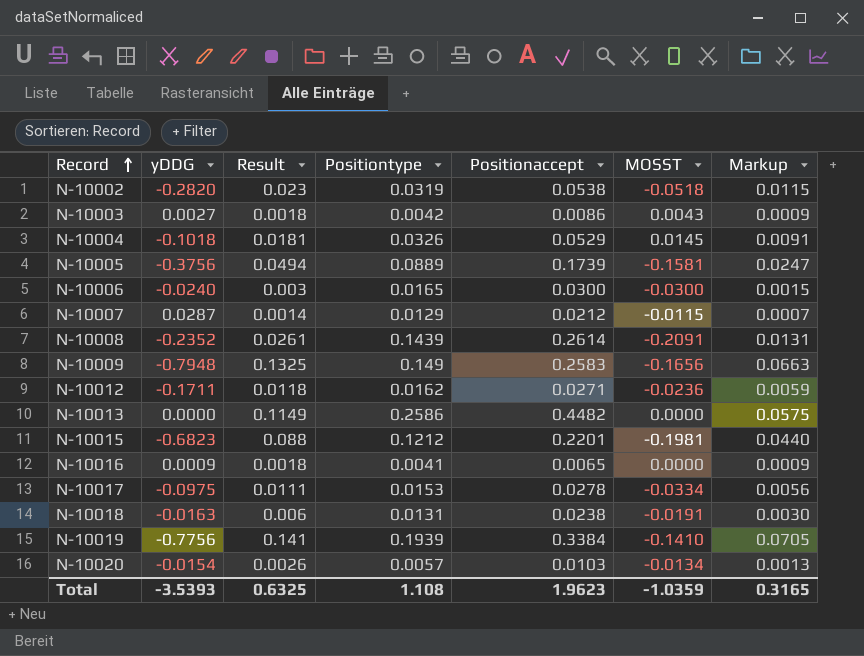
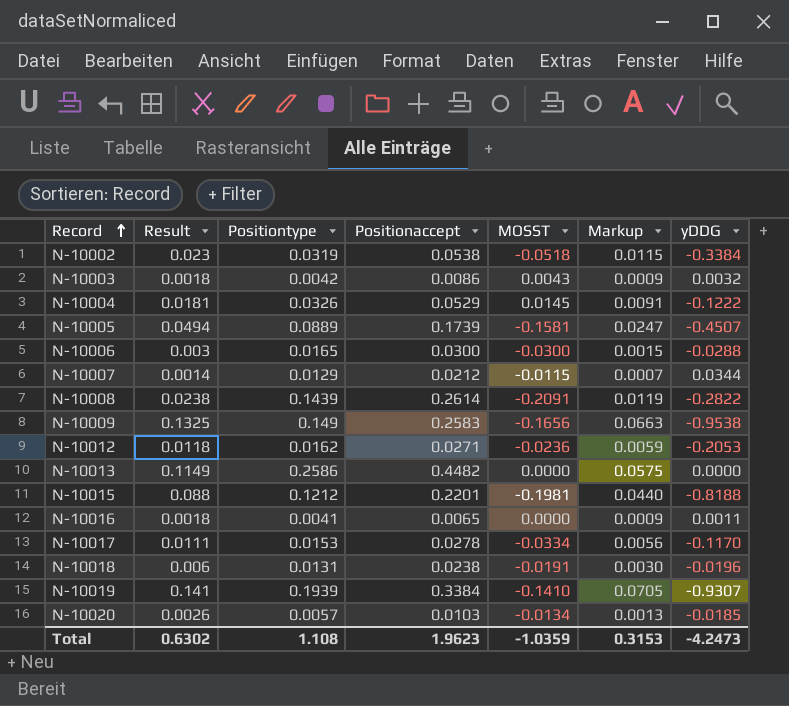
column yDDG | position: 2 -> 7
N-10002 | yDDG: -0.2820 -> -0.3384
N-10003 | yDDG: 0.0027 -> 0.0032
N-10004 | yDDG: -0.1018 -> -0.1222
N-10005 | yDDG: -0.3756 -> -0.4507
N-10006 | yDDG: -0.0240 -> -0.0288
N-10007 | yDDG: 0.0287 -> 0.0344
N-10008 | Result: 0.0261 -> 0.0238
N-10008 | Markup: 0.0131 -> 0.0119
N-10008 | yDDG: -0.2352 -> -0.2822
N-10009 | yDDG: -0.7948 -> -0.9538
N-10012 | yDDG: -0.1711 -> -0.2053
N-10015 | yDDG: -0.6823 -> -0.8188
N-10016 | yDDG: 0.0009 -> 0.0011
N-10017 | yDDG: -0.0975 -> -0.1170
N-10018 | yDDG: -0.0163 -> -0.0196
N-10019 | yDDG: -0.7756 -> -0.9307
N-10020 | yDDG: -0.0154 -> -0.0185
Total | Result: 0.6325 -> 0.6302
Total | Markup: 0.3165 -> 0.3153
Total | yDDG: -3.5393 -> -4.2473

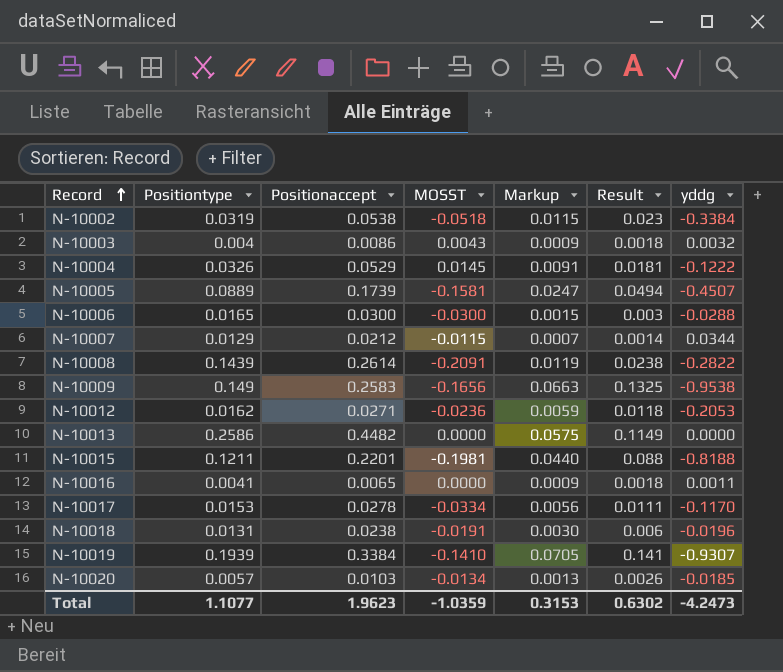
column Result | position: 2 -> 6
column name: yDDG -> yddg
N-10003 | Positiontype: 0.0042 -> 0.004
N-10015 | Positiontype: 0.1212 -> 0.1211
Total | Positiontype: 1.108 -> 1.1077

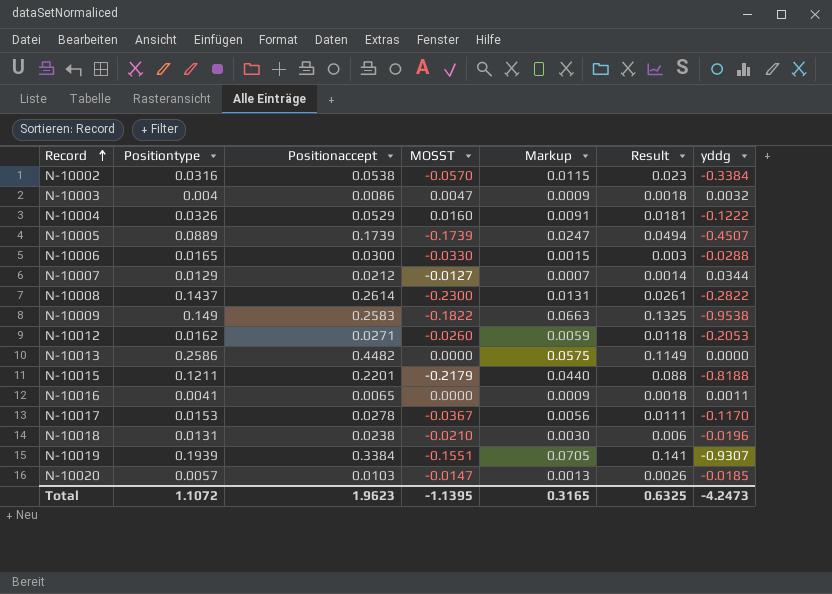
N-10002 | Positiontype: 0.0319 -> 0.0316
N-10002 | MOSST: -0.0518 -> -0.0570
N-10003 | MOSST: 0.0043 -> 0.0047
N-10004 | MOSST: 0.0145 -> 0.0160
N-10005 | MOSST: -0.1581 -> -0.1739
N-10006 | MOSST: -0.0300 -> -0.0330
N-10007 | MOSST: -0.0115 -> -0.0127
N-10008 | Positiontype: 0.1439 -> 0.1437
N-10008 | MOSST: -0.2091 -> -0.2300
N-10008 | Markup: 0.0119 -> 0.0131
N-10008 | Result: 0.0238 -> 0.0261
N-10009 | MOSST: -0.1656 -> -0.1822
N-10012 | MOSST: -0.0236 -> -0.0260
N-10015 | MOSST: -0.1981 -> -0.2179
N-10017 | MOSST: -0.0334 -> -0.0367
N-10018 | MOSST: -0.0191 -> -0.0210
N-10019 | MOSST: -0.1410 -> -0.1551
N-10020 | MOSST: -0.0134 -> -0.0147
Total | Positiontype: 1.1077 -> 1.1072
Total | MOSST: -1.0359 -> -1.1395
Total | Markup: 0.3153 -> 0.3165
Total | Result: 0.6302 -> 0.6325

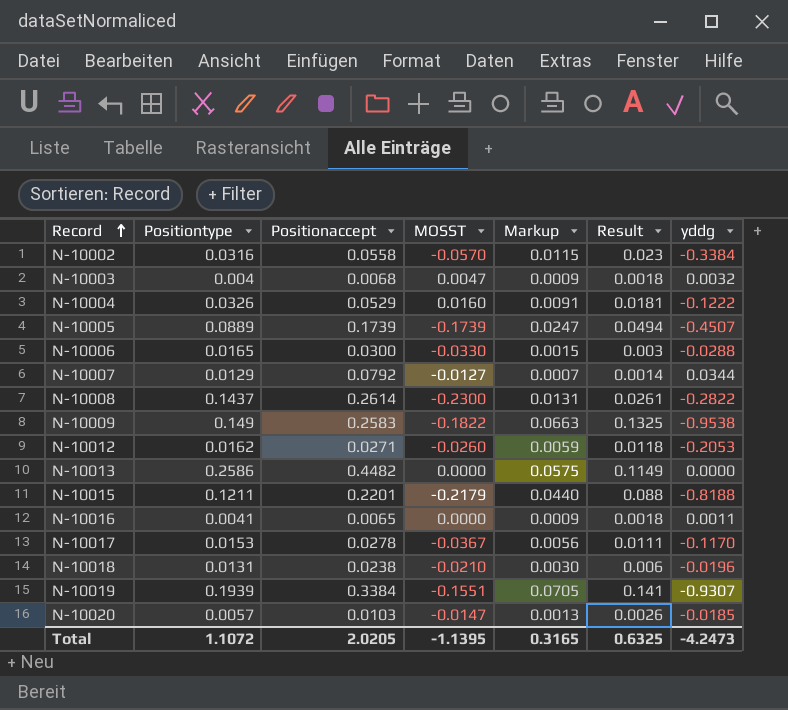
N-10002 | Positionaccept: 0.0538 -> 0.0558
N-10003 | Positionaccept: 0.0086 -> 0.0068
N-10007 | Positionaccept: 0.0212 -> 0.0792
Total | Positionaccept: 1.9623 -> 2.0205

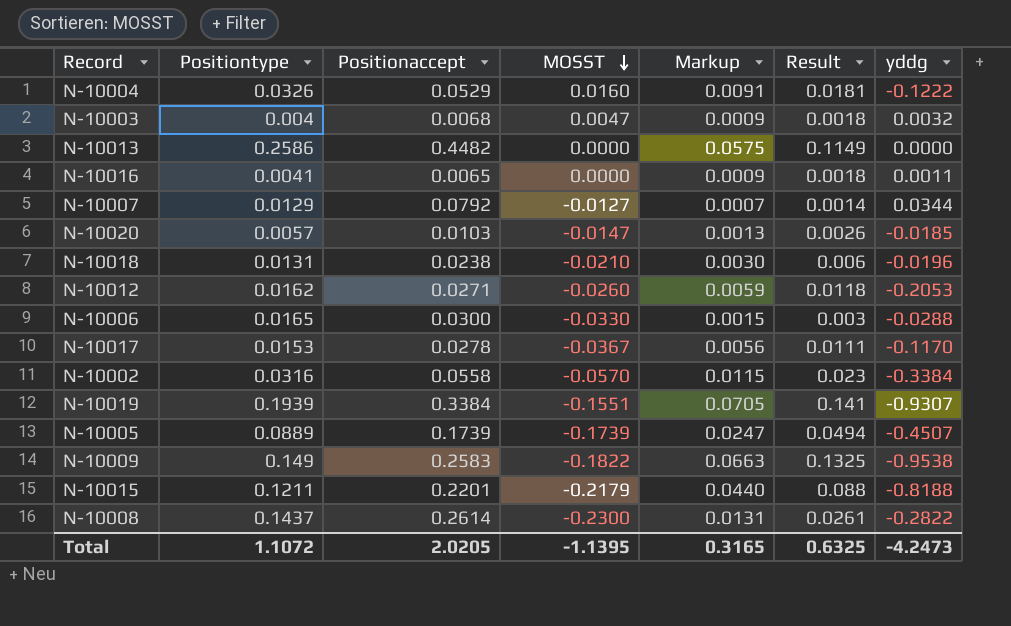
row order: Record ascending -> MOSST descending

